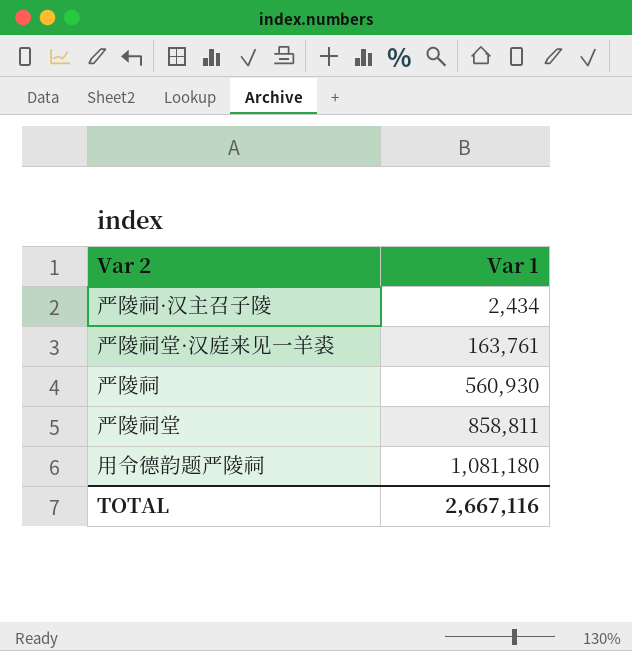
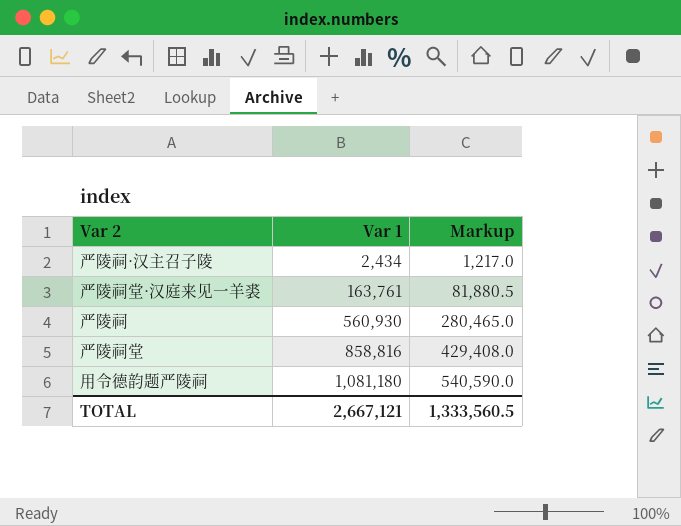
column Markup | formula: none -> [Var 1] * 0.5
严陵祠堂 | Var 1: 858,811 -> 858,816
TOTAL | Var 1: 2,667,116 -> 2,667,121

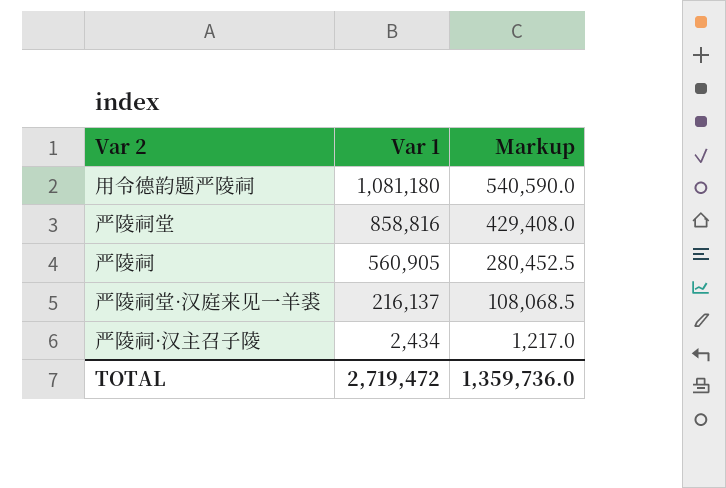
row order: Var 1 ascending -> Var 1 descending
严陵祠 | Var 1: 560,930 -> 560,905
严陵祠 | Markup: 280,465.0 -> 280,452.5
严陵祠堂·汉庭来见一羊裘 | Var 1: 163,761 -> 216,137
严陵祠堂·汉庭来见一羊裘 | Markup: 81,880.5 -> 108,068.5
TOTAL | Var 1: 2,667,121 -> 2,719,472
TOTAL | Markup: 1,333,560.5 -> 1,359,736.0

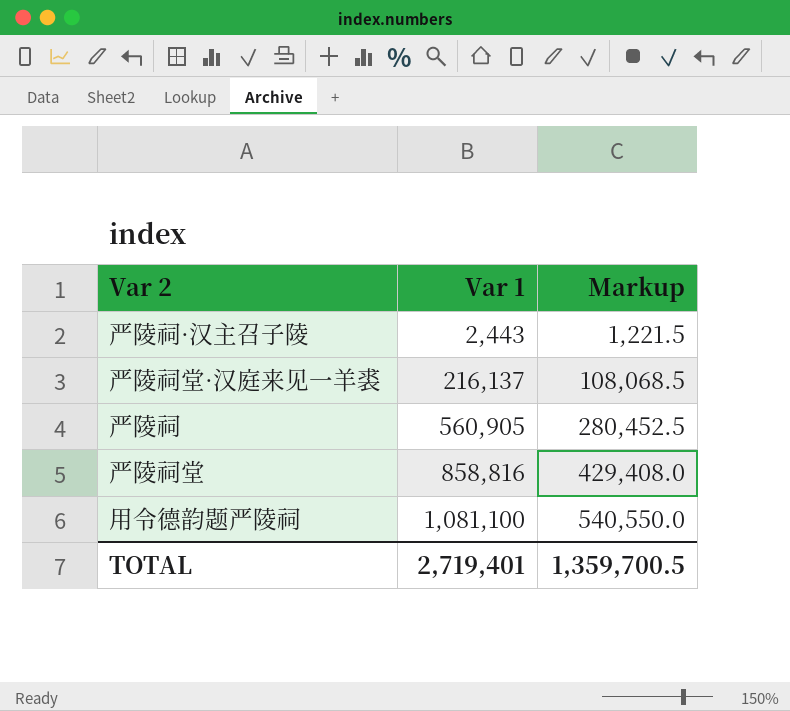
row order: Var 1 descending -> Var 1 ascending
严陵祠·汉主召子陵 | Var 1: 2,434 -> 2,443
严陵祠·汉主召子陵 | Markup: 1,217.0 -> 1,221.5
用令德韵题严陵祠 | Var 1: 1,081,180 -> 1,081,100
用令德韵题严陵祠 | Markup: 540,590.0 -> 540,550.0
TOTAL | Var 1: 2,719,472 -> 2,719,401
TOTAL | Markup: 1,359,736.0 -> 1,359,700.5

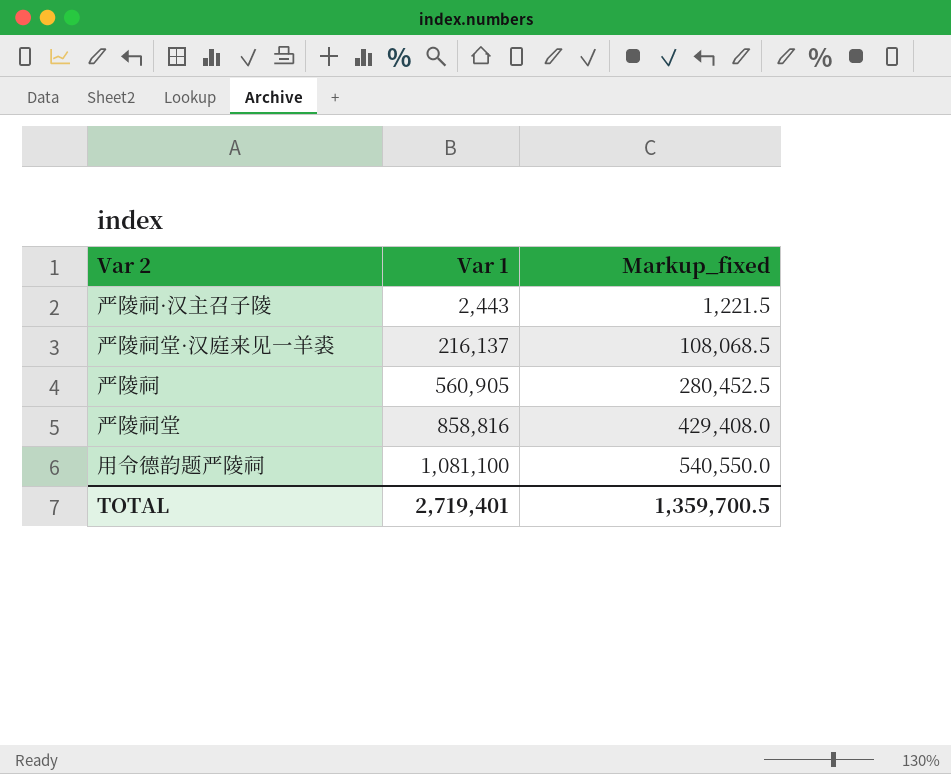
column name: Markup -> Markup_fixed

